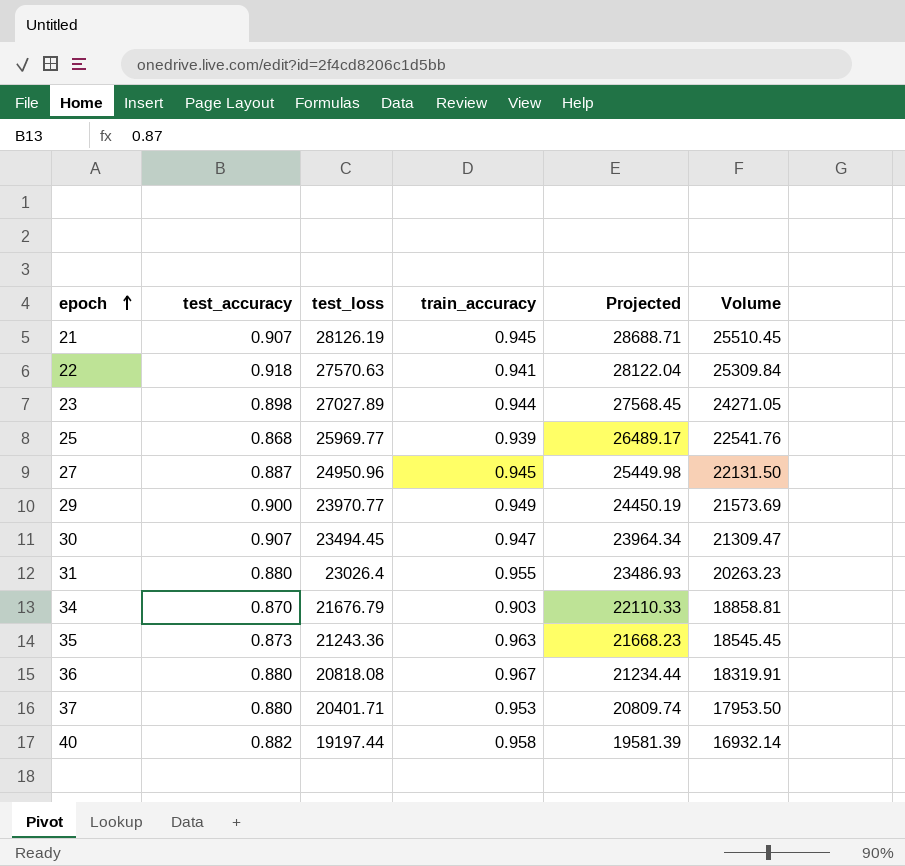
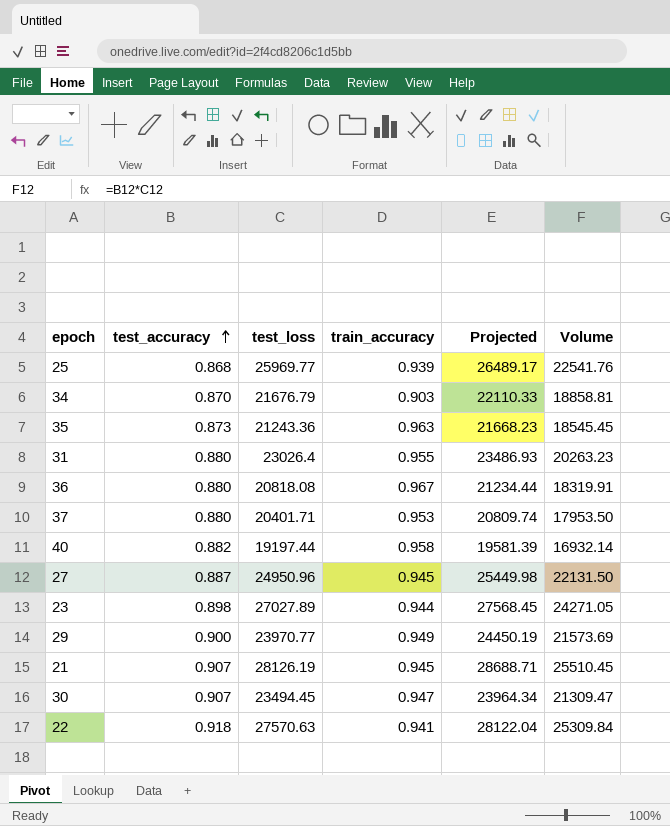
row order: epoch ascending -> test_accuracy ascending

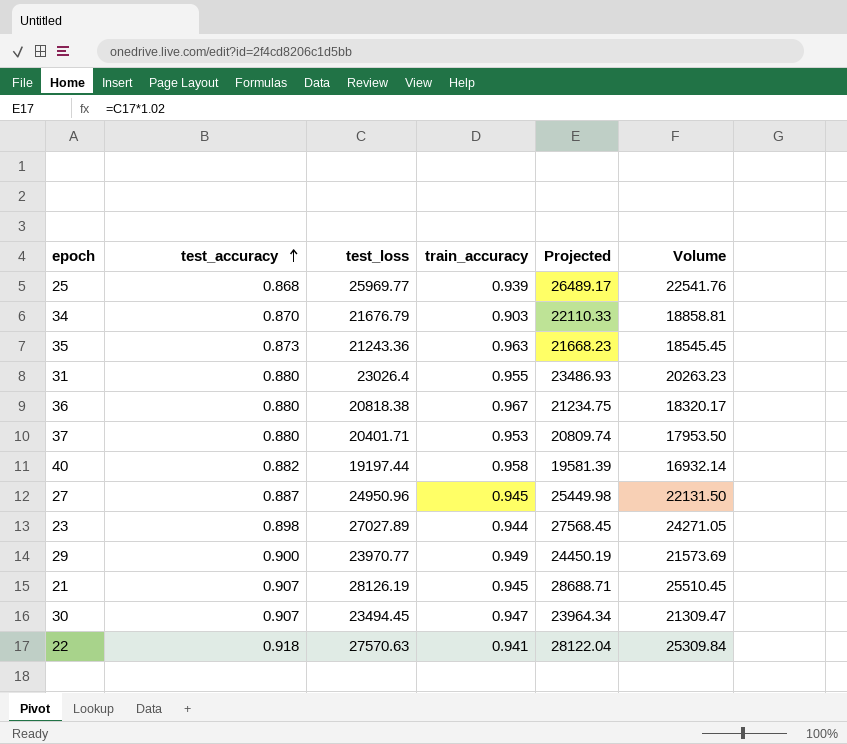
36 | test_loss: 20818.08 -> 20818.38
36 | Projected: 21234.44 -> 21234.75
36 | Volume: 18319.91 -> 18320.17

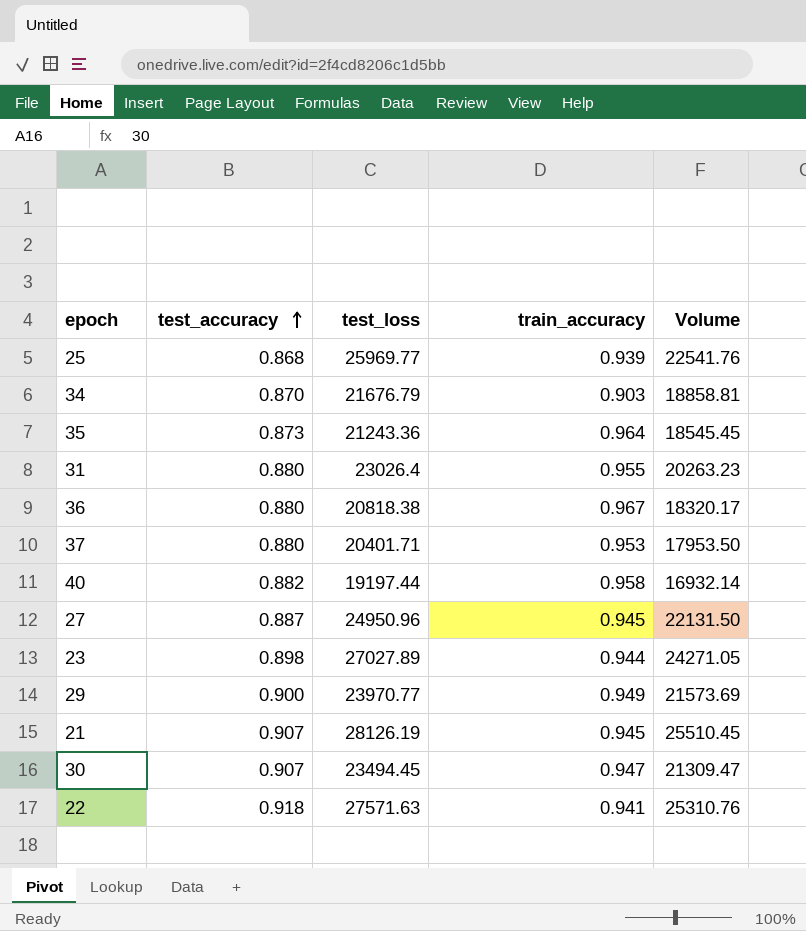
column Projected | formula: [test_loss] * 1.02 -> none
35 | train_accuracy: 0.963 -> 0.964
22 | test_loss: 27570.63 -> 27571.63
22 | Volume: 25309.84 -> 25310.76

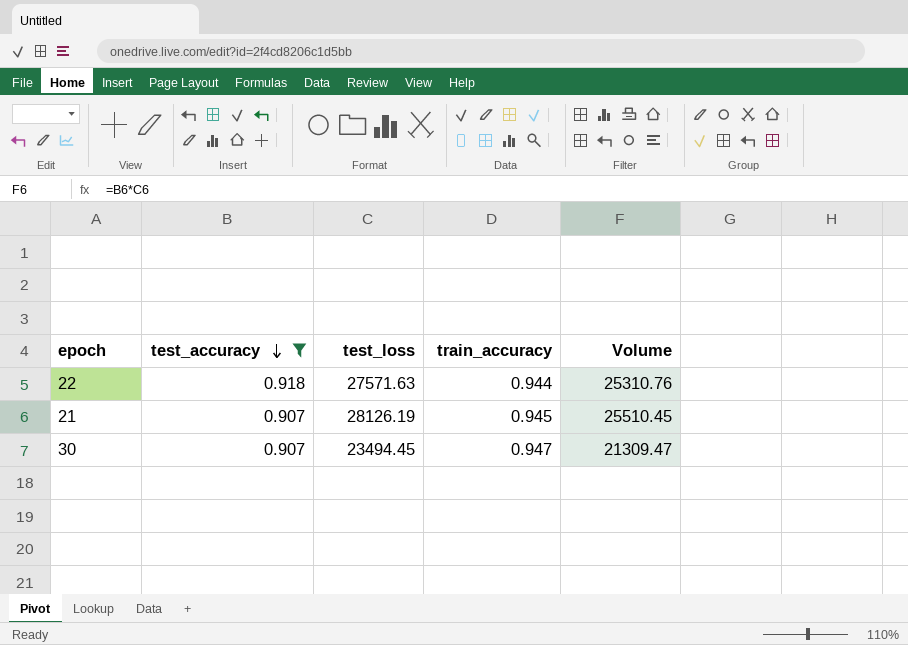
filter: none -> test_accuracy >= 0.907
row order: test_accuracy ascending -> test_accuracy descending
22 | train_accuracy: 0.941 -> 0.944

